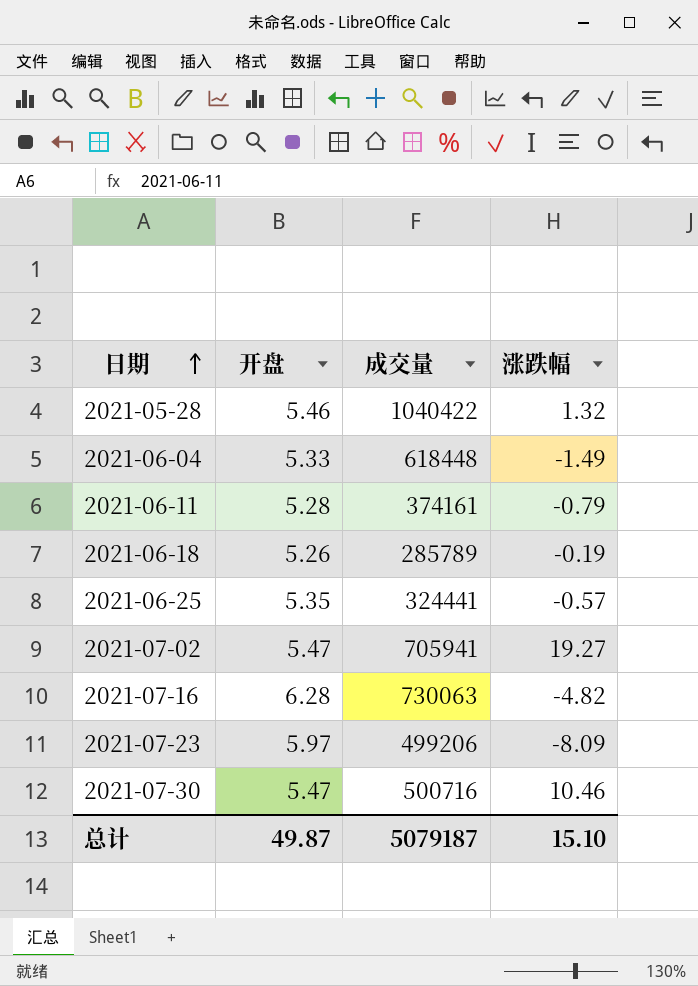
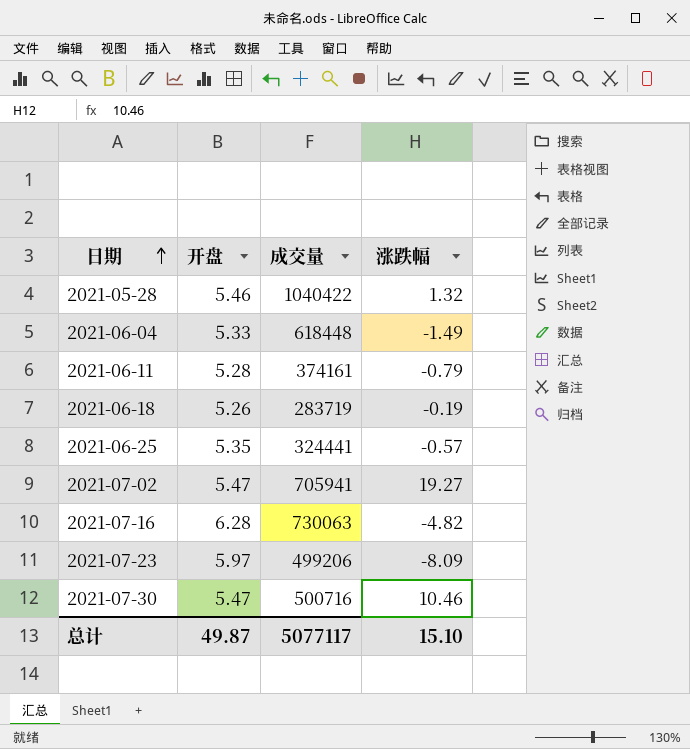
2021-06-18 | 成交量: 285789 -> 283719
总计 | 成交量: 5079187 -> 5077117

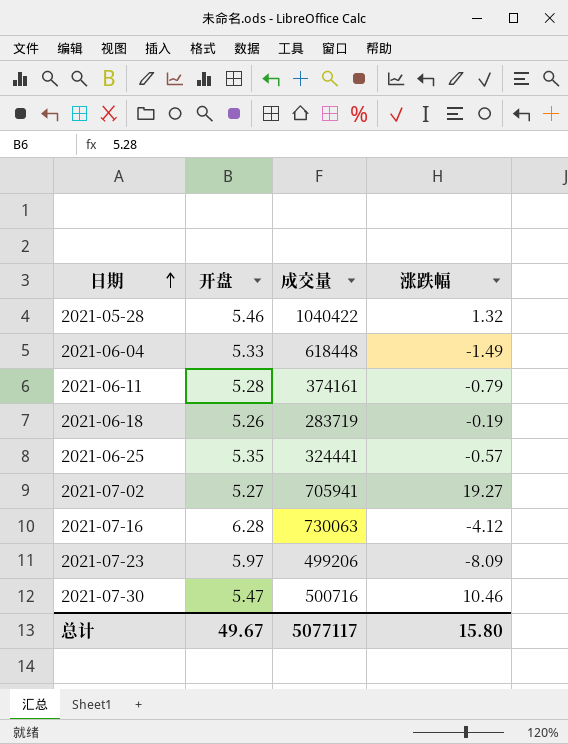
2021-07-02 | 开盘: 5.47 -> 5.27
2021-07-16 | 涨跌幅: -4.82 -> -4.12
总计 | 开盘: 49.87 -> 49.67
总计 | 涨跌幅: 15.10 -> 15.80

